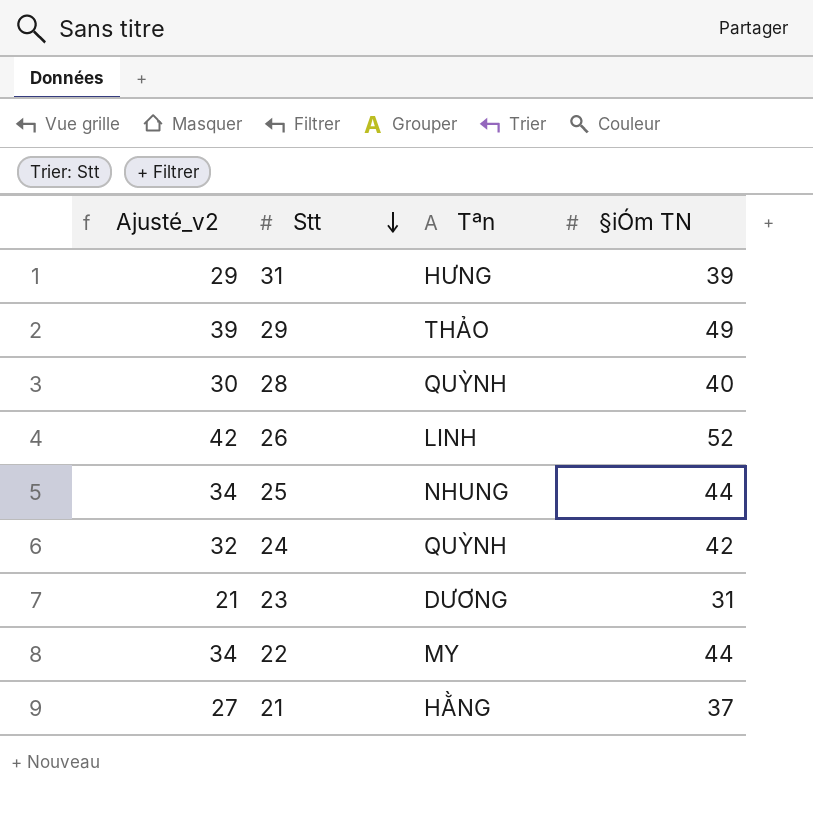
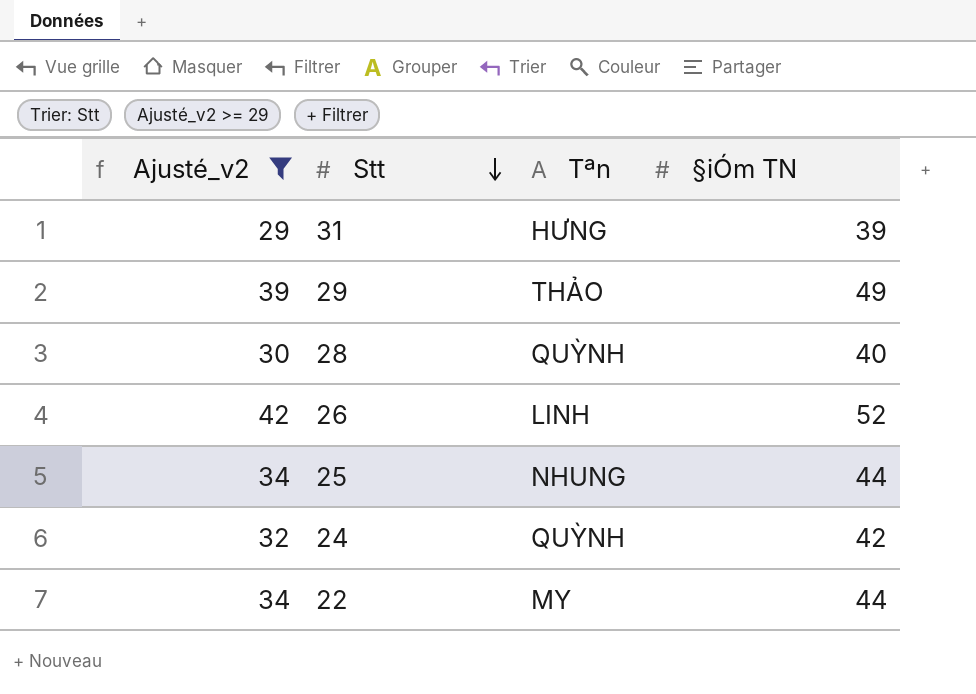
filter: none -> Ajusté_v2 >= 29

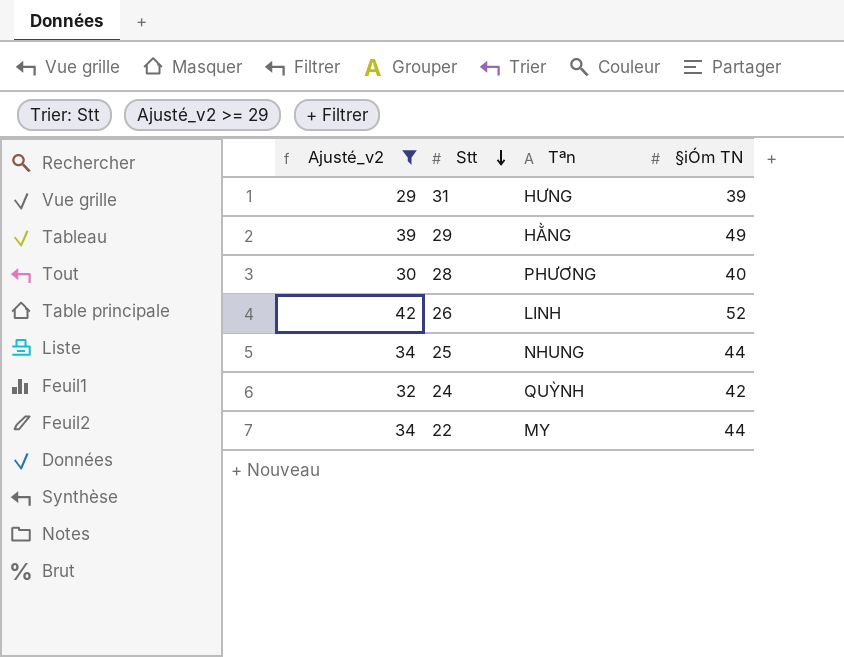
29 | Tªn: THẢO -> HẰNG
28 | Tªn: QUỲNH -> PHƯƠNG

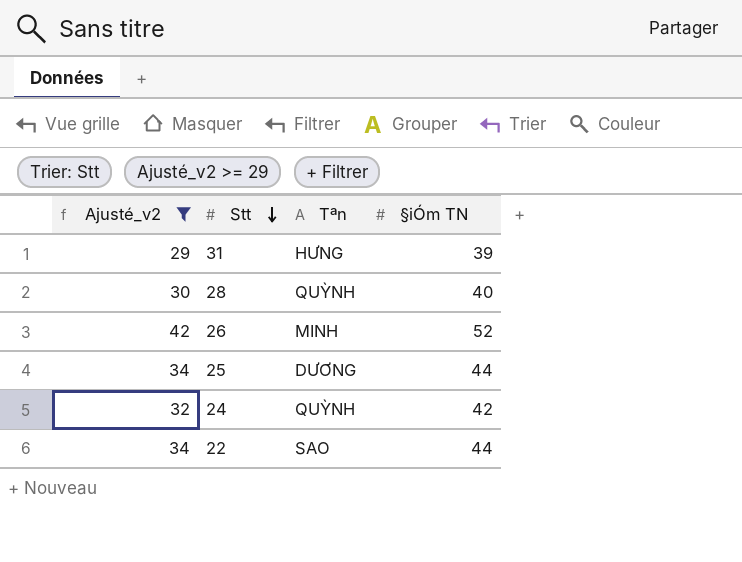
row 29: 39 | HẰNG | 49 -> none
28 | Tªn: PHƯƠNG -> QUỲNH
26 | Tªn: LINH -> MINH
25 | Tªn: NHUNG -> DƯƠNG
22 | Tªn: MY -> SAO

